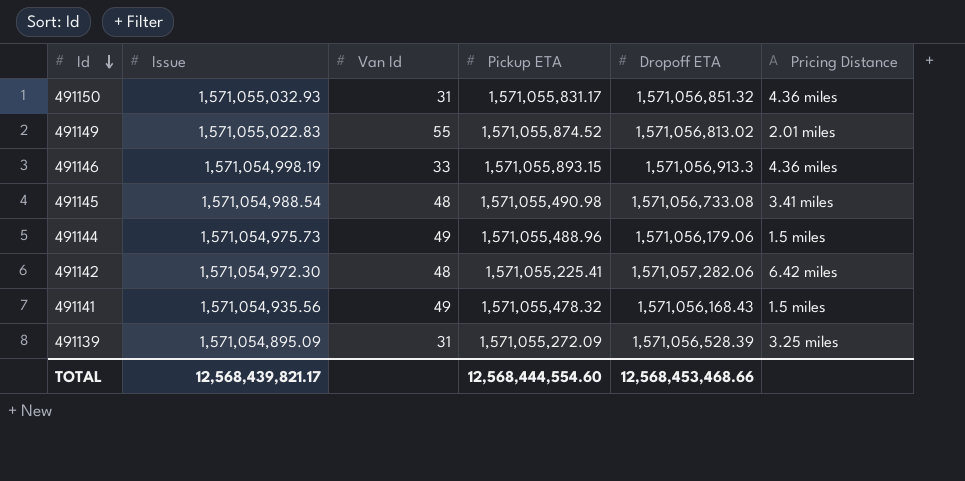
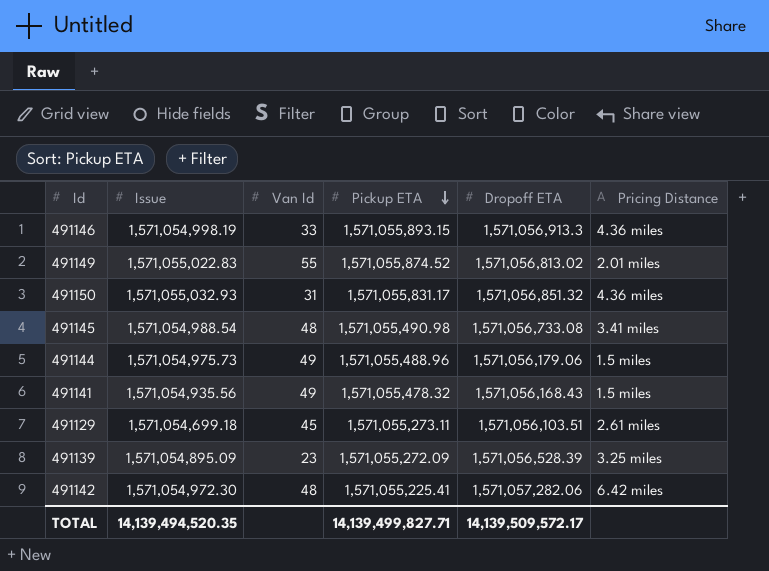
row order: Id descending -> Pickup ETA descending
row 491129: none -> 1,571,054,699.18 | 45 | 1,571,055,273.11 | 1,571,056,103.51 | 2.61 miles
491139 | Van Id: 31 -> 23
TOTAL | Issue: 12,568,439,821.17 -> 14,139,494,520.35
TOTAL | Pickup ETA: 12,568,444,554.60 -> 14,139,499,827.71
TOTAL | Dropoff ETA: 12,568,453,468.66 -> 14,139,509,572.17

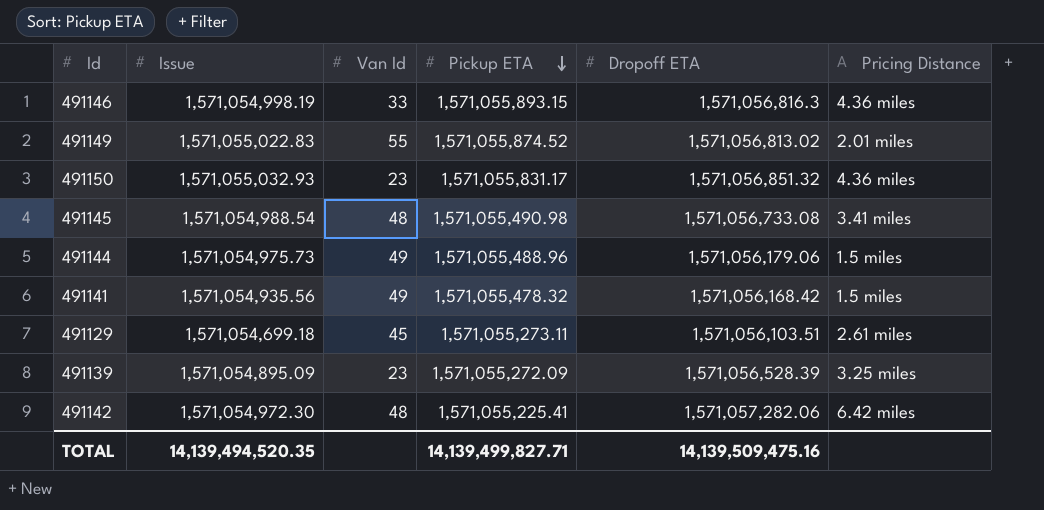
491146 | Dropoff ETA: 1,571,056,913.3 -> 1,571,056,816.3
491150 | Van Id: 31 -> 23
491141 | Dropoff ETA: 1,571,056,168.43 -> 1,571,056,168.42
TOTAL | Dropoff ETA: 14,139,509,572.17 -> 14,139,509,475.16

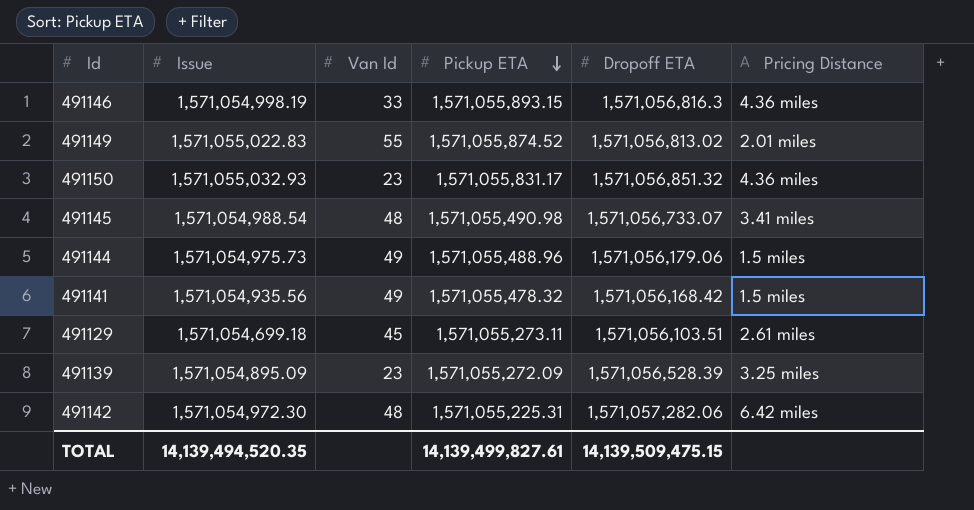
491145 | Dropoff ETA: 1,571,056,733.08 -> 1,571,056,733.07
491142 | Pickup ETA: 1,571,055,225.41 -> 1,571,055,225.31
TOTAL | Pickup ETA: 14,139,499,827.71 -> 14,139,499,827.61
TOTAL | Dropoff ETA: 14,139,509,475.16 -> 14,139,509,475.15

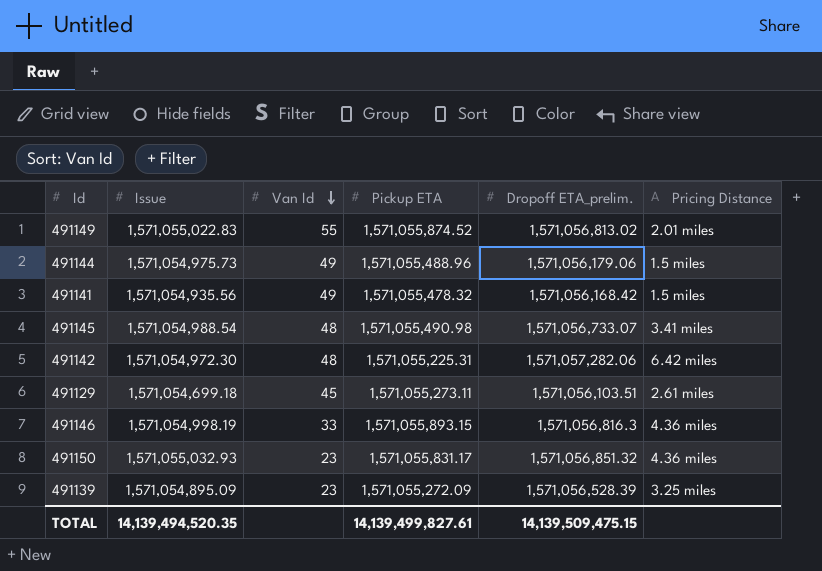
row order: Pickup ETA descending -> Van Id descending
column name: Dropoff ETA -> Dropoff ETA_prelim.

